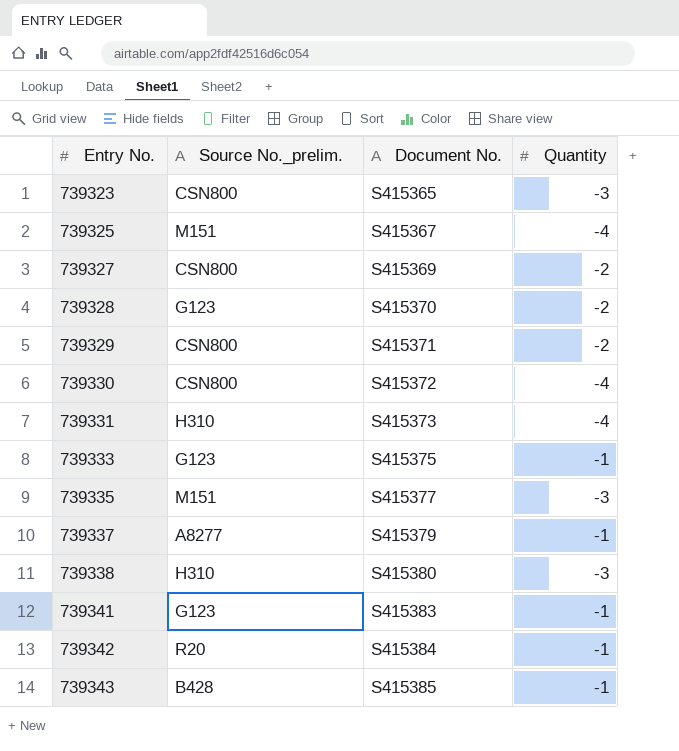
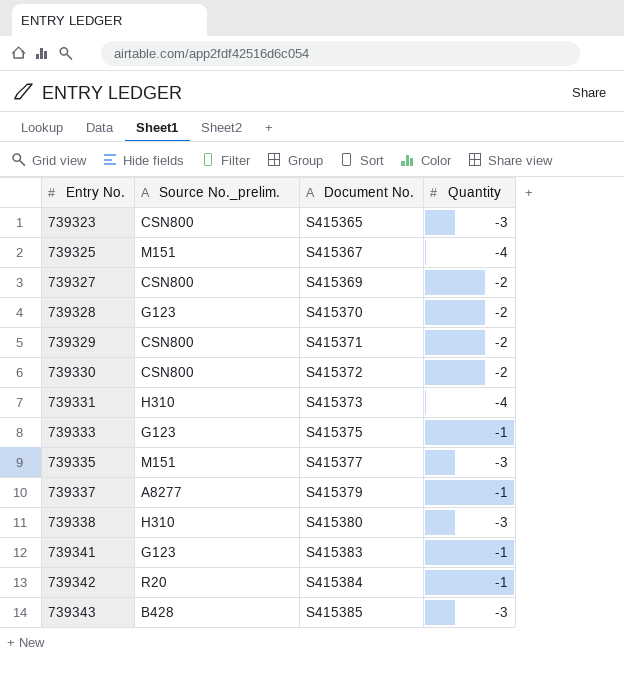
739330 | Quantity: -4 -> -2
739343 | Quantity: -1 -> -3

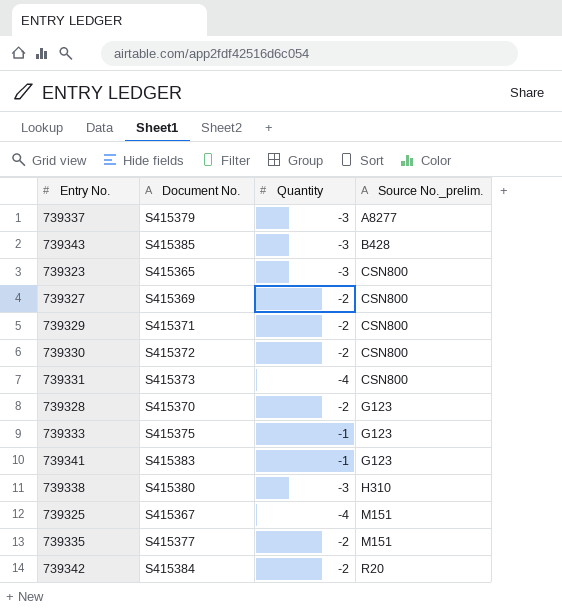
row order: Entry No. ascending -> Source No._prelim. ascending
column Source No._prelim. | position: 2 -> 4
739337 | Quantity: -1 -> -3
739331 | Source No._prelim.: H310 -> CSN800
739335 | Quantity: -3 -> -2
739342 | Quantity: -1 -> -2

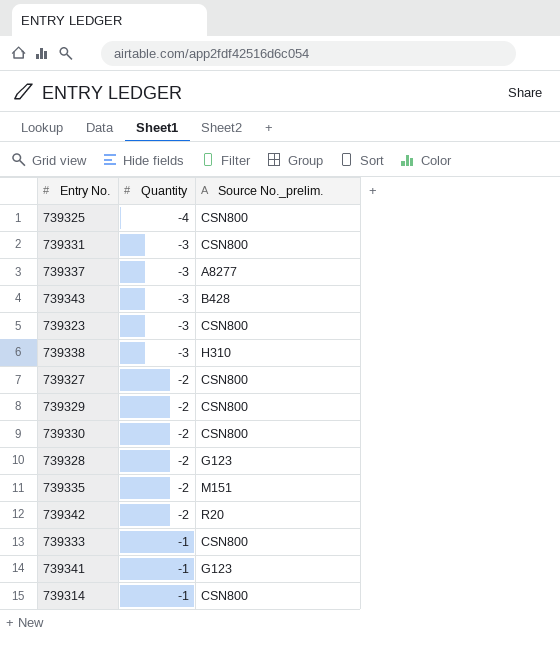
row order: Source No._prelim. ascending -> Quantity ascending
column Document No. | position: 2 -> none
739325 | Source No._prelim.: M151 -> CSN800
739331 | Quantity: -4 -> -3
739333 | Source No._prelim.: G123 -> CSN800
row 739314: none -> -1 | CSN800

